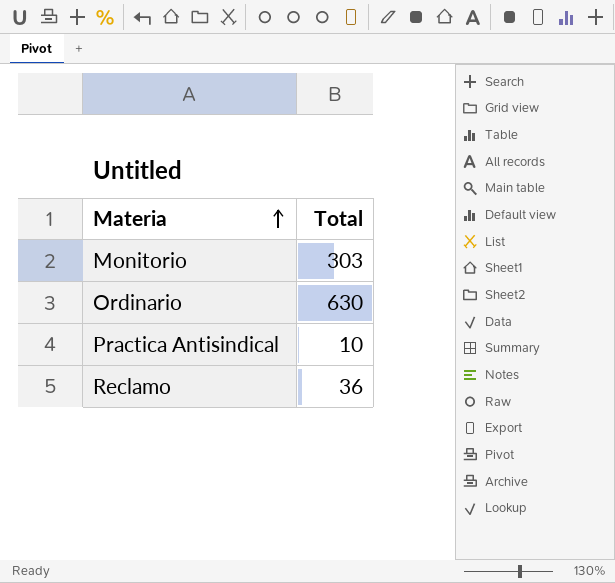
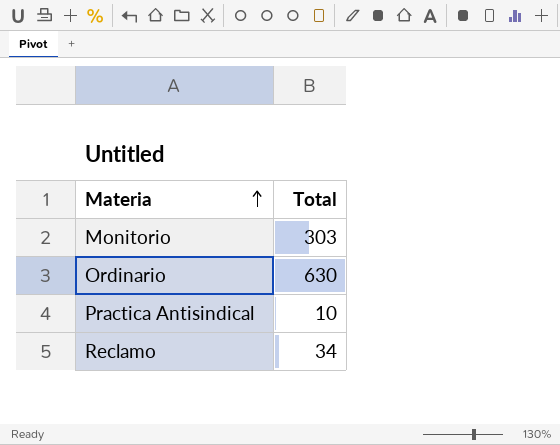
Reclamo | Total: 36 -> 34

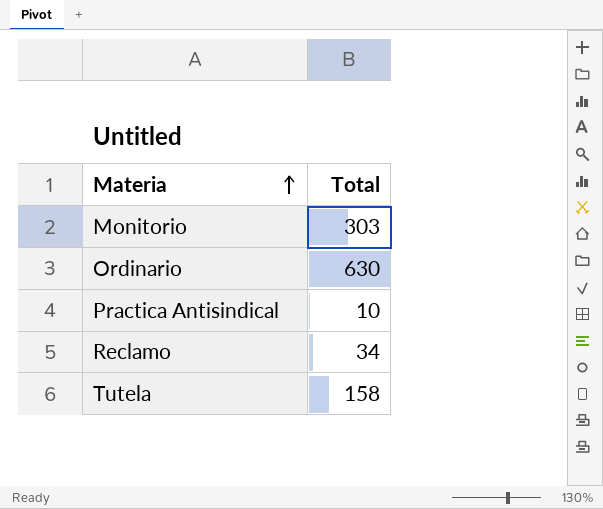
row Tutela: none -> 158

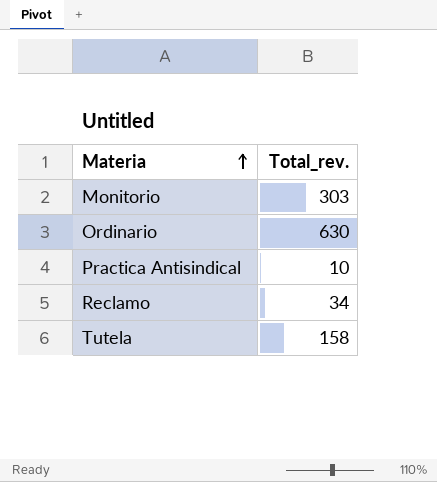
column name: Total -> Total_rev.

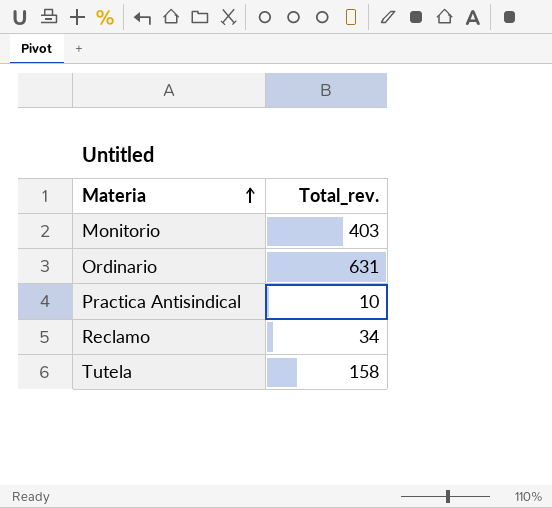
Monitorio | Total_rev.: 303 -> 403
Ordinario | Total_rev.: 630 -> 631

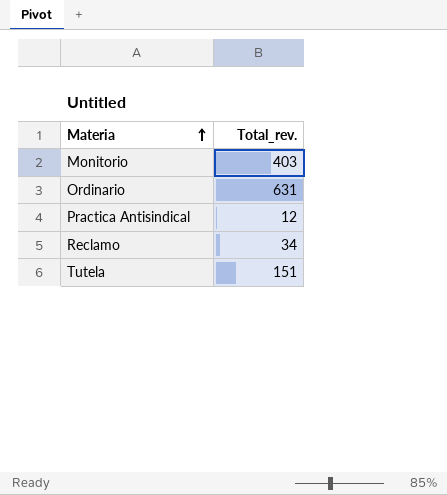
Practica Antisindical | Total_rev.: 10 -> 12
Tutela | Total_rev.: 158 -> 151

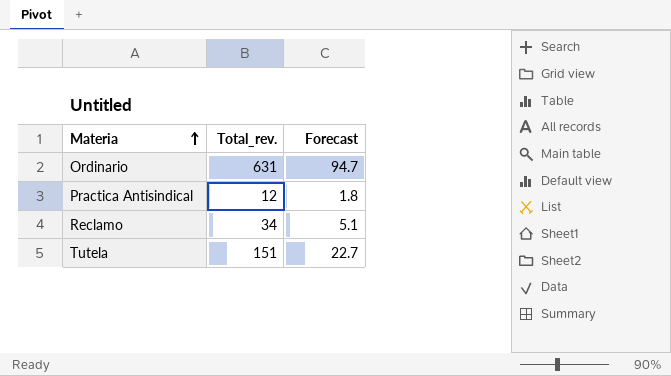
column Forecast | formula: none -> [Total_rev.] * 0.15
row Monitorio: 403 -> none

